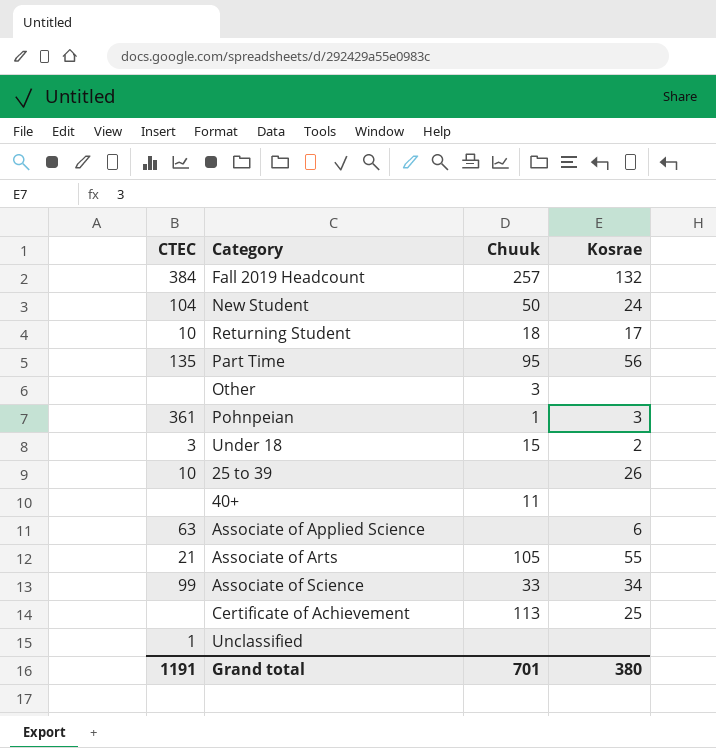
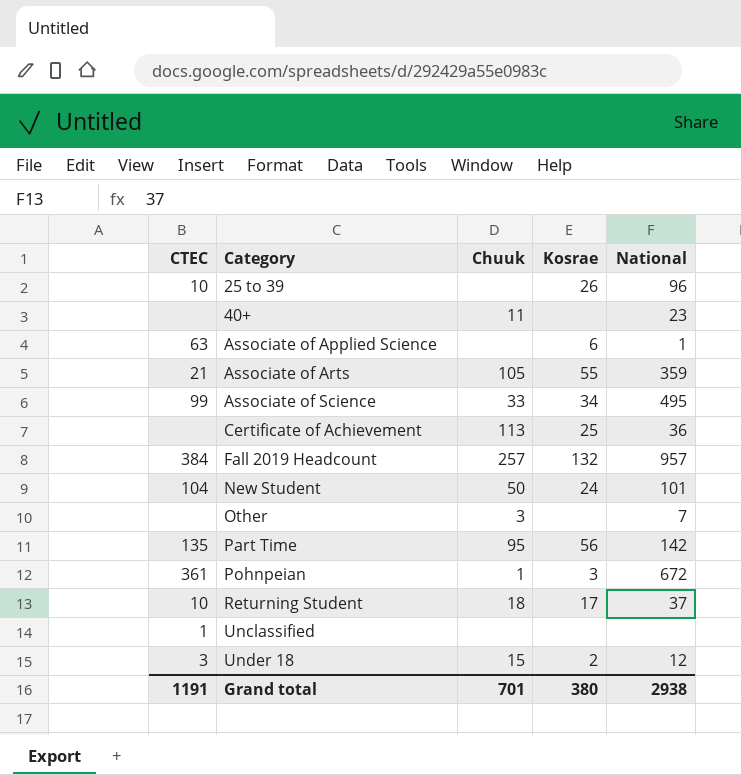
row order: none -> Category ascending
column National | position: none -> 5

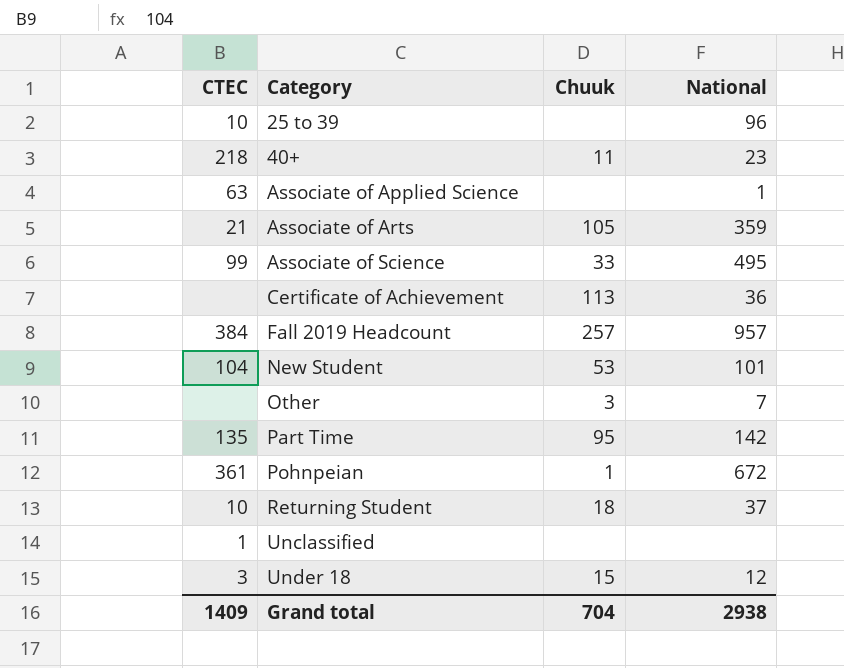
column Kosrae | position: 4 -> none
40+ | CTEC: none -> 218
New Student | Chuuk: 50 -> 53
Grand total | CTEC: 1191 -> 1409
Grand total | Chuuk: 701 -> 704

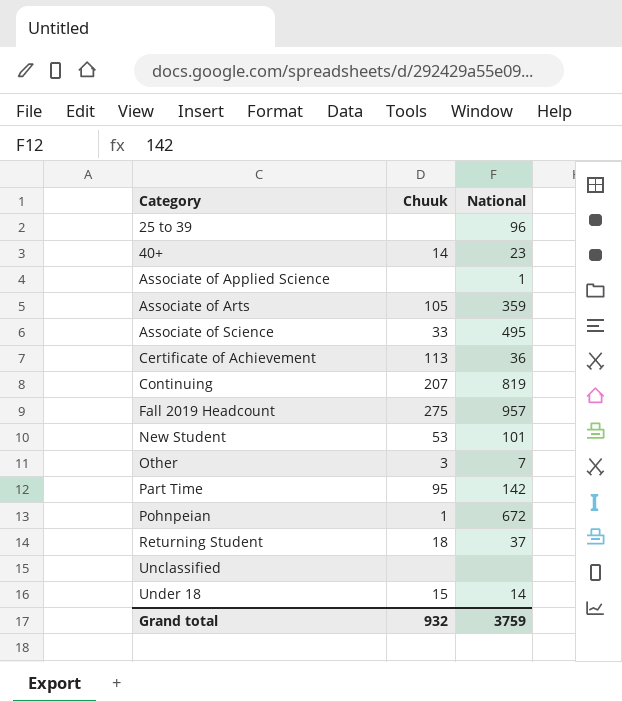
column CTEC | position: 1 -> none
40+ | Chuuk: 11 -> 14
row Continuing: none -> 207 | 819
Fall 2019 Headcount | Chuuk: 257 -> 275
Under 18 | National: 12 -> 14
Grand total | Chuuk: 704 -> 932
Grand total | National: 2938 -> 3759

